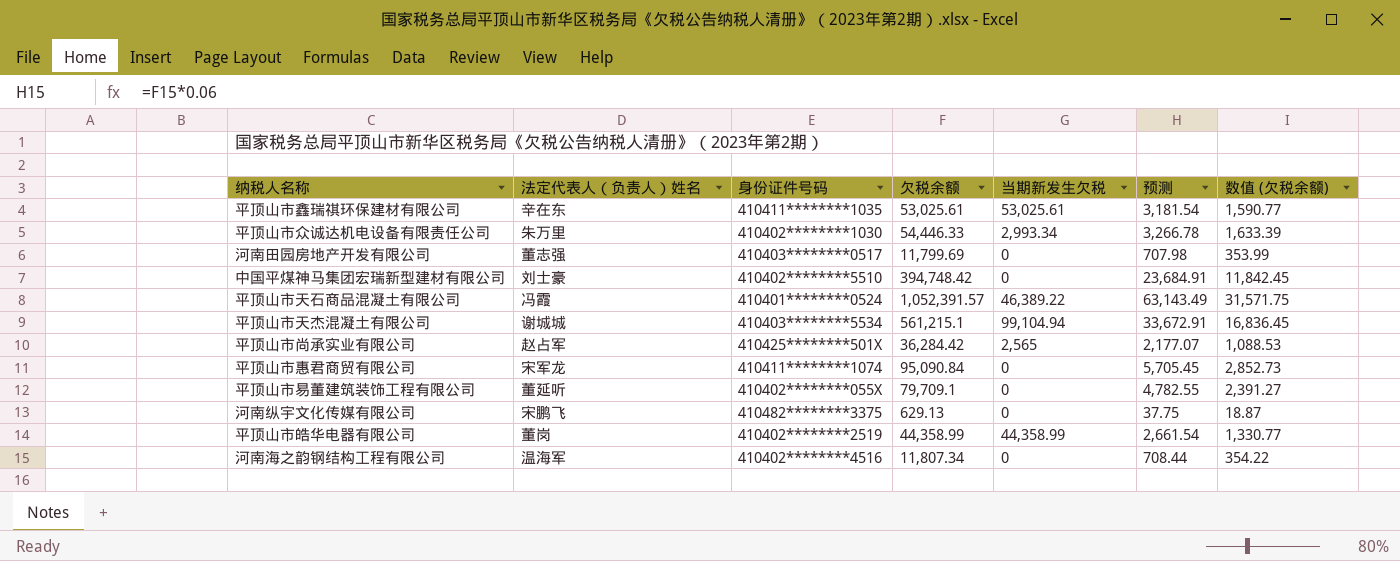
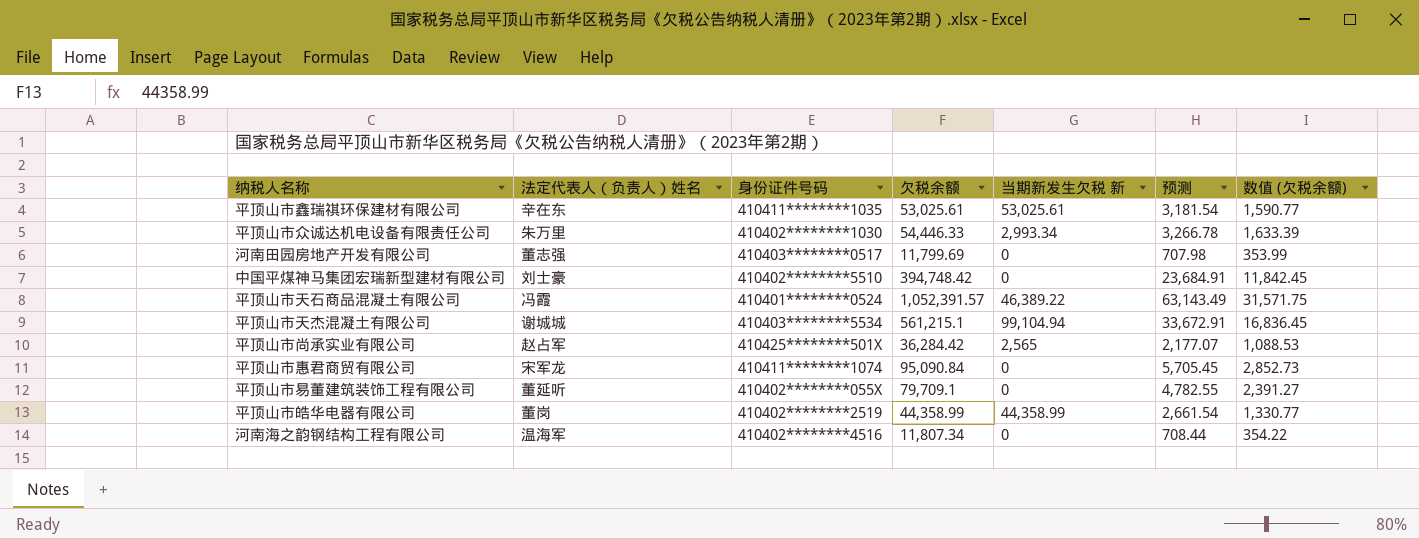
column name: 当期新发生欠税 -> 当期新发生欠税 新
row 河南纵宇文化传媒有限公司: 宋鹏飞 | 410482********3375 | 629.13 | 0 | 37.75 | 18.87 -> none

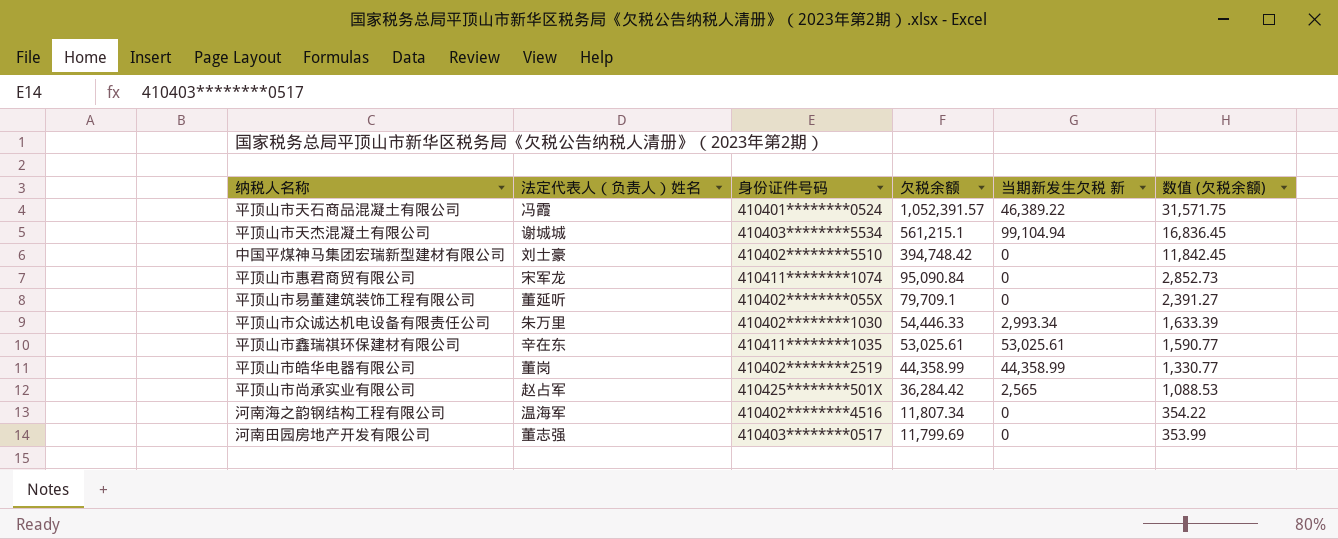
row order: none -> 欠税余额 descending
column 预测 | formula: [欠税余额] * 0.06 -> none

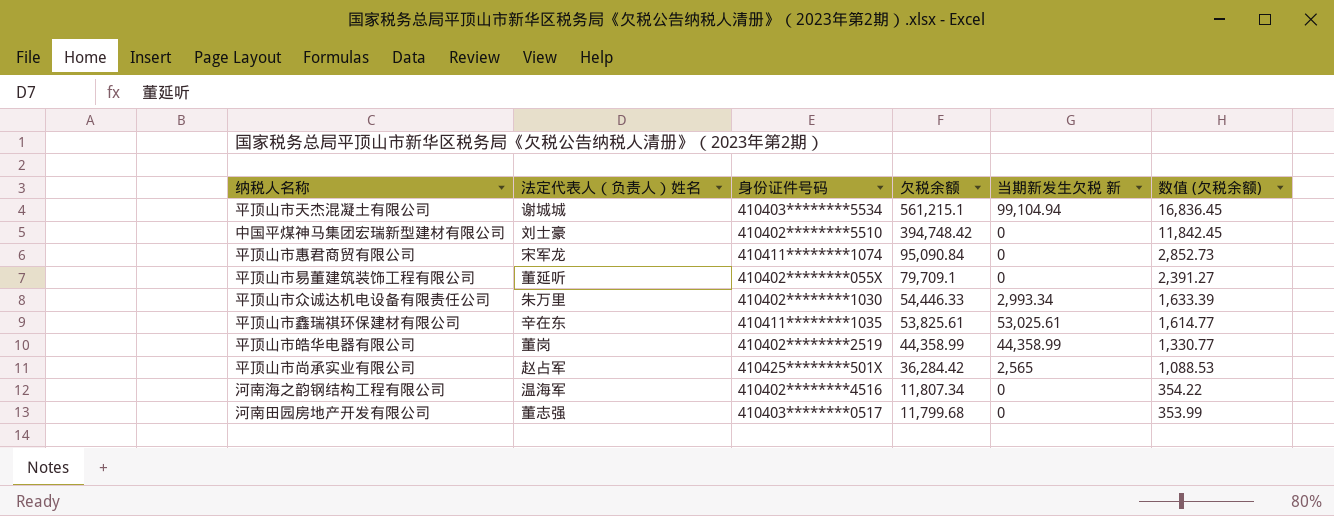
row 平顶山市天石商品混凝土有限公司: 冯霞 | 410401********0524 | 1,052,391.57 | 46,389.22 | 31,571.75 -> none
平顶山市鑫瑞祺环保建材有限公司 | 欠税余额: 53,025.61 -> 53,825.61
平顶山市鑫瑞祺环保建材有限公司 | 数值 (欠税余额): 1,590.77 -> 1,614.77
河南田园房地产开发有限公司 | 欠税余额: 11,799.69 -> 11,799.68

